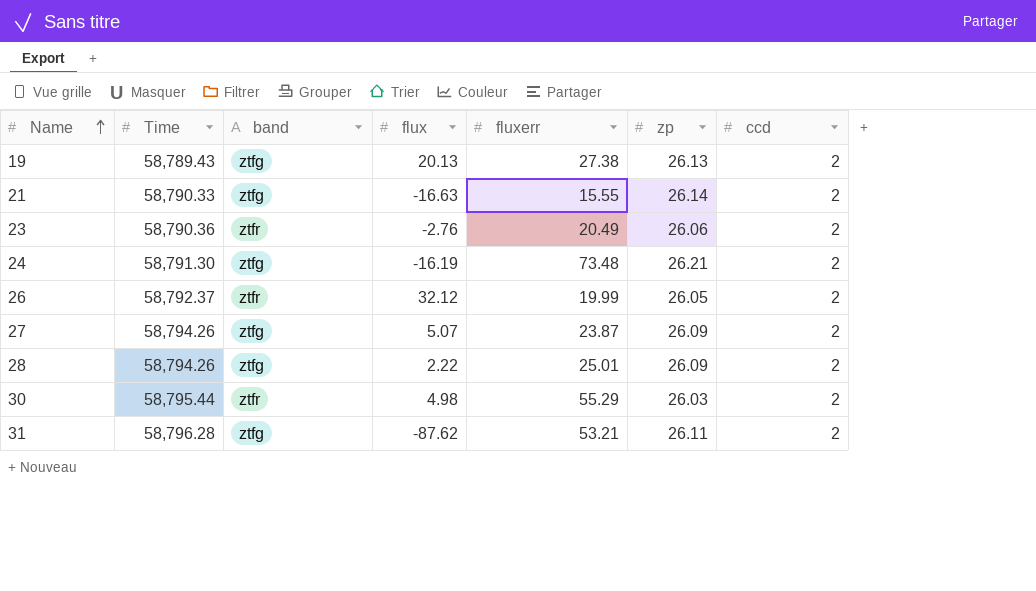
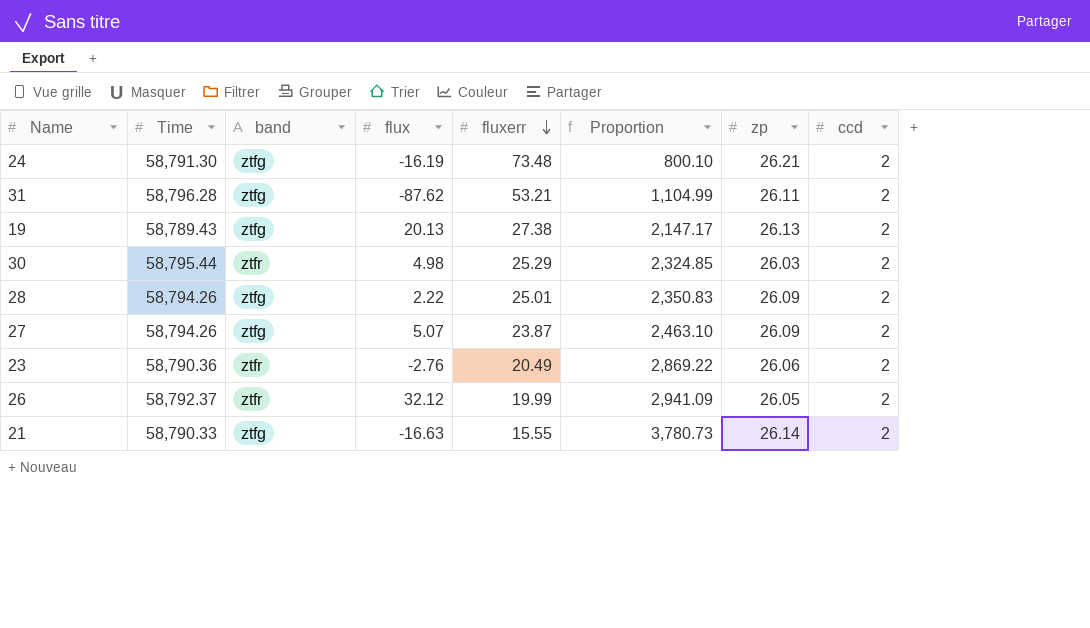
row order: Name ascending -> fluxerr descending
column Proportion | formula: none -> [Time] / [fluxerr]
30 | fluxerr: 55.29 -> 25.29

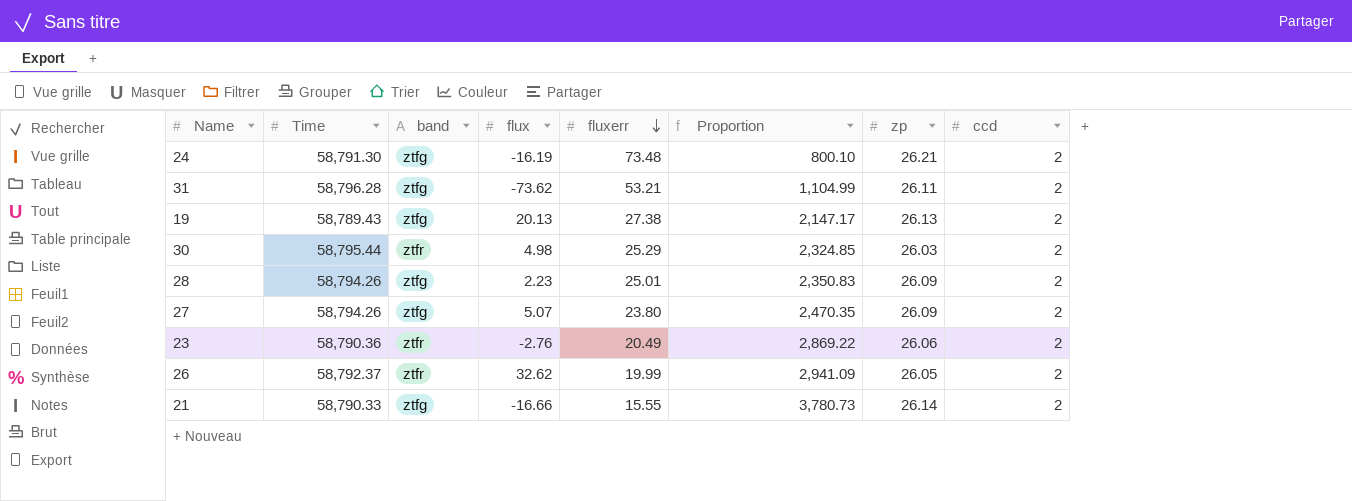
31 | flux: -87.62 -> -73.62
28 | flux: 2.22 -> 2.23
27 | fluxerr: 23.87 -> 23.80
27 | Proportion: 2,463.10 -> 2,470.35
26 | flux: 32.12 -> 32.62
21 | flux: -16.63 -> -16.66

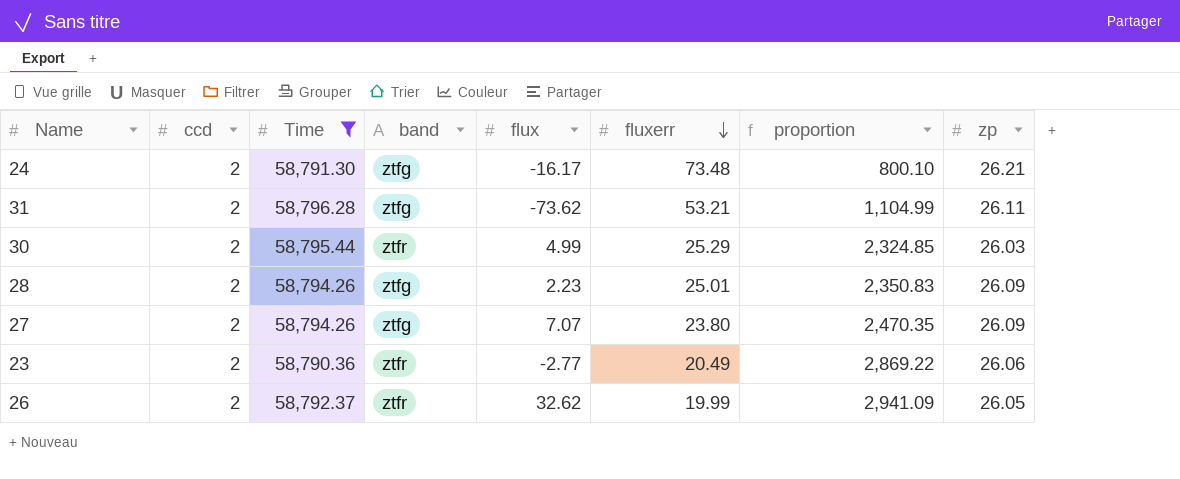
filter: none -> Time >= 58,790.36
column ccd | position: 8 -> 2
column name: Proportion -> proportion
24 | flux: -16.19 -> -16.17
30 | flux: 4.98 -> 4.99
27 | flux: 5.07 -> 7.07
23 | flux: -2.76 -> -2.77

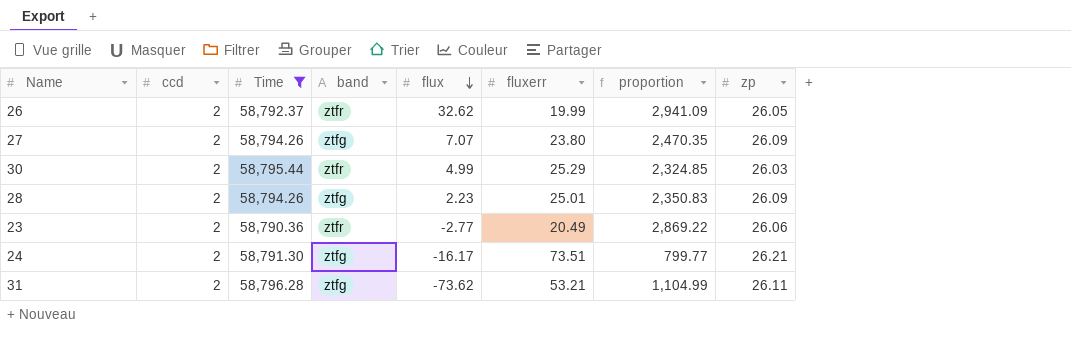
row order: fluxerr descending -> flux descending
24 | fluxerr: 73.48 -> 73.51
24 | proportion: 800.10 -> 799.77

